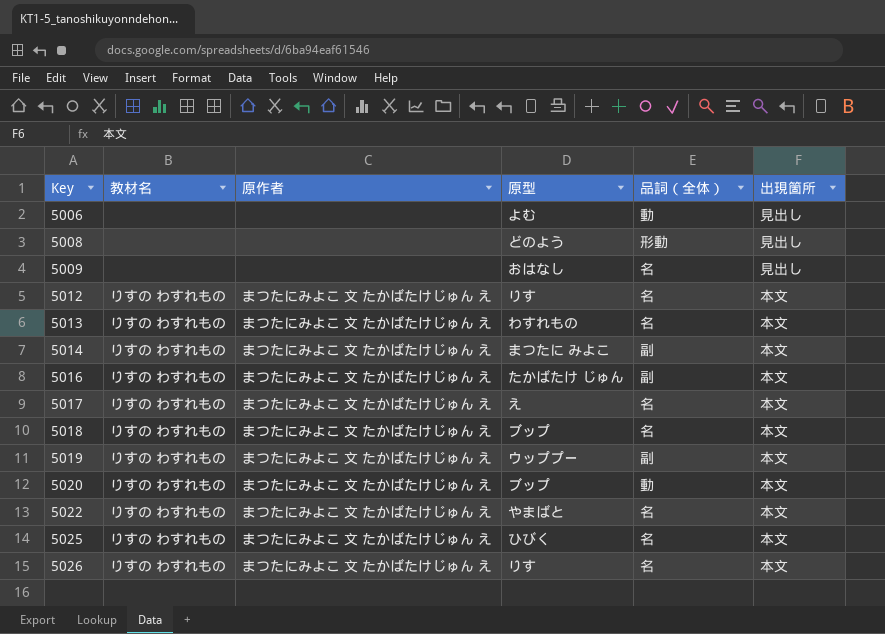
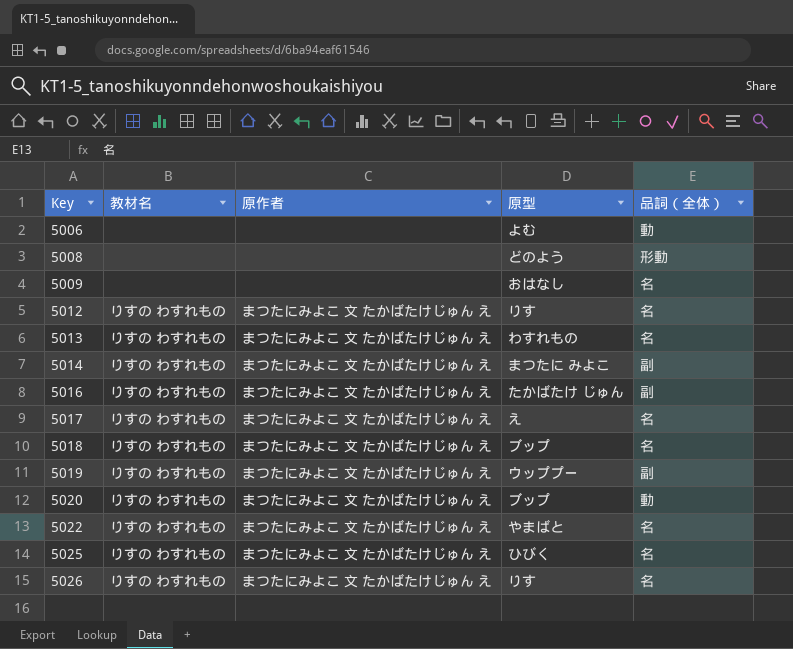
column 出現箇所 | position: 6 -> none

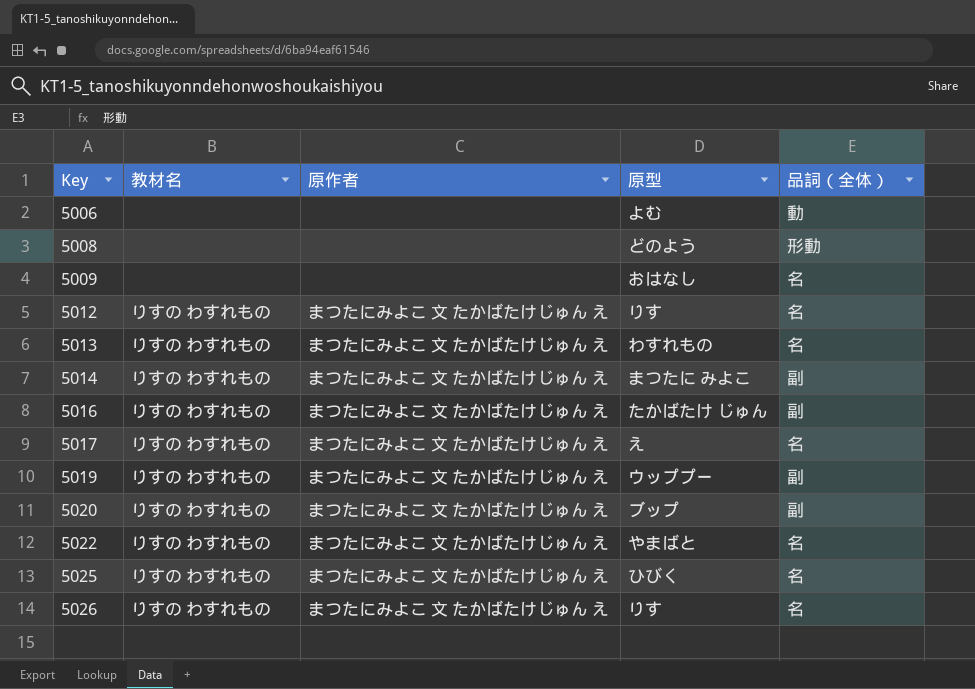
row 5018: りすの わすれもの | まつたにみよこ 文 たかばたけじゅん え | ブップ | 名 -> none
5020 | 品詞（全体）: 動 -> 副

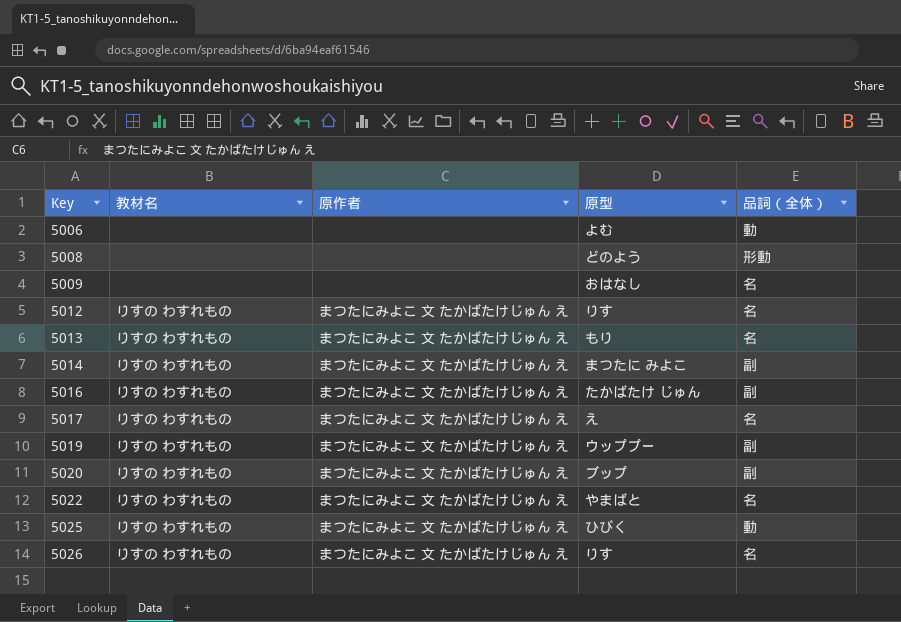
5013 | 原型: わすれもの -> もり
5025 | 品詞（全体）: 名 -> 動

